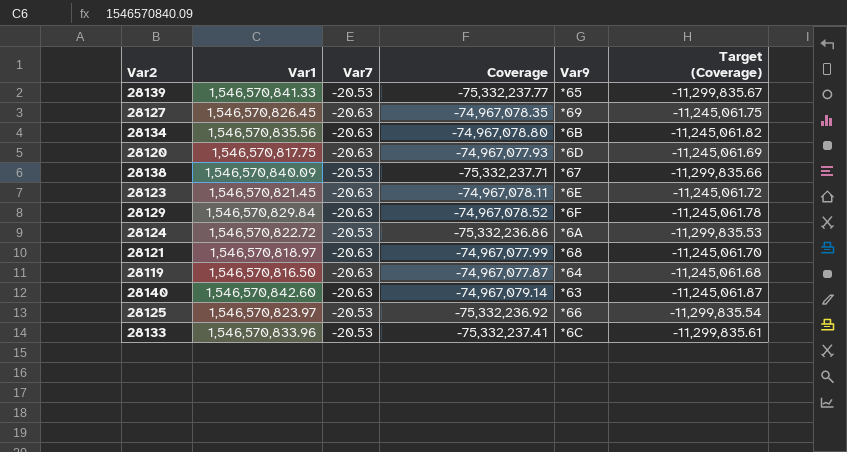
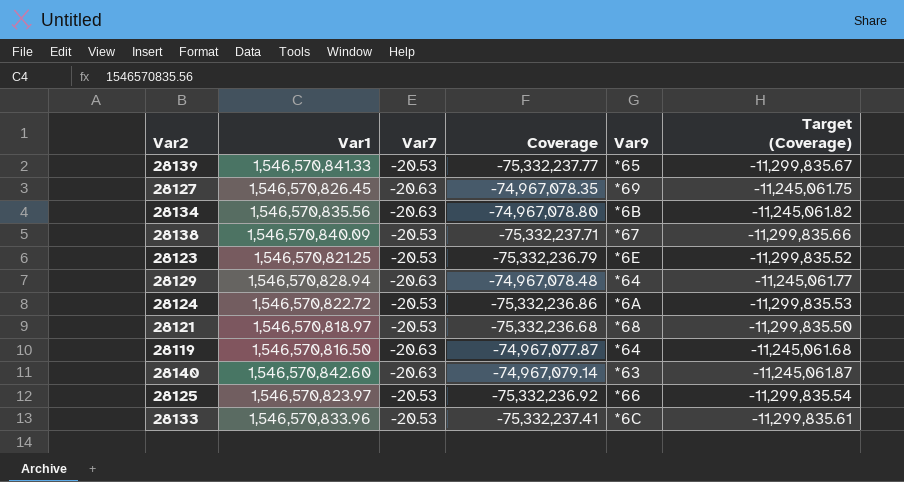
row 28120: 1,546,570,817.75 | -20.63 | -74,967,077.93 | *6D | -11,245,061.69 -> none
28123 | Var1: 1,546,570,821.45 -> 1,546,570,821.25
28123 | Var7: -20.63 -> -20.53
28123 | Coverage: -74,967,078.11 -> -75,332,236.79
28123 | Target (Coverage): -11,245,061.72 -> -11,299,835.52
28129 | Var1: 1,546,570,829.84 -> 1,546,570,828.94
28129 | Coverage: -74,967,078.52 -> -74,967,078.48
28129 | Var9: *6F -> *64
28129 | Target (Coverage): -11,245,061.78 -> -11,245,061.77
28121 | Var7: -20.63 -> -20.53
28121 | Coverage: -74,967,077.99 -> -75,332,236.68
28121 | Target (Coverage): -11,245,061.70 -> -11,299,835.50

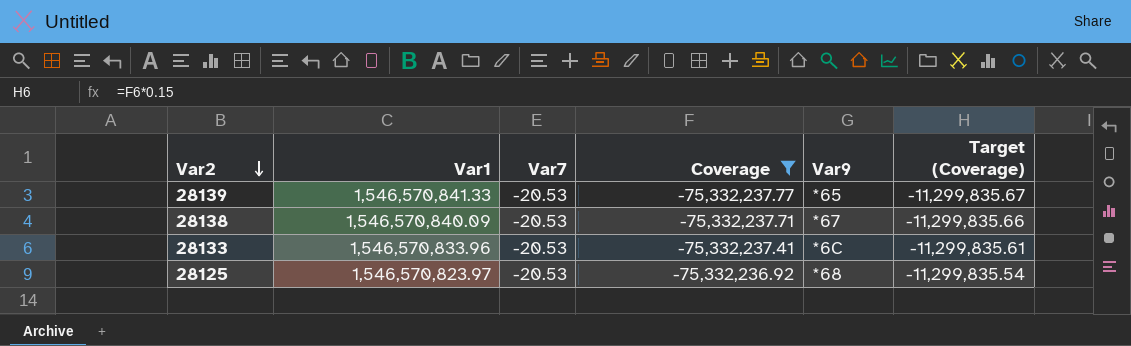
filter: none -> Coverage <= -75,332,236.92
row order: none -> Var2 descending
28125 | Var9: *66 -> *68

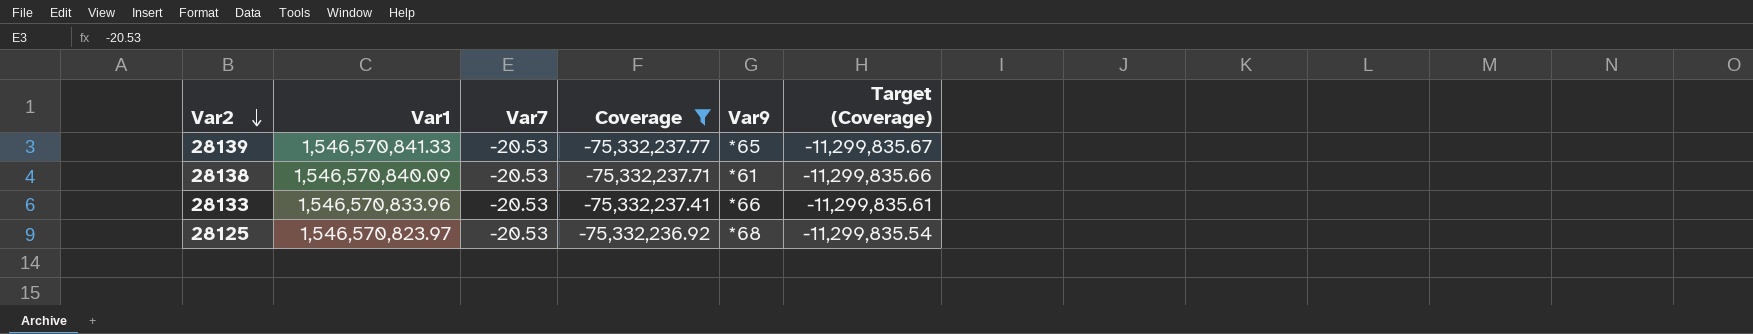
28138 | Var9: *67 -> *61
28133 | Var9: *6C -> *66

